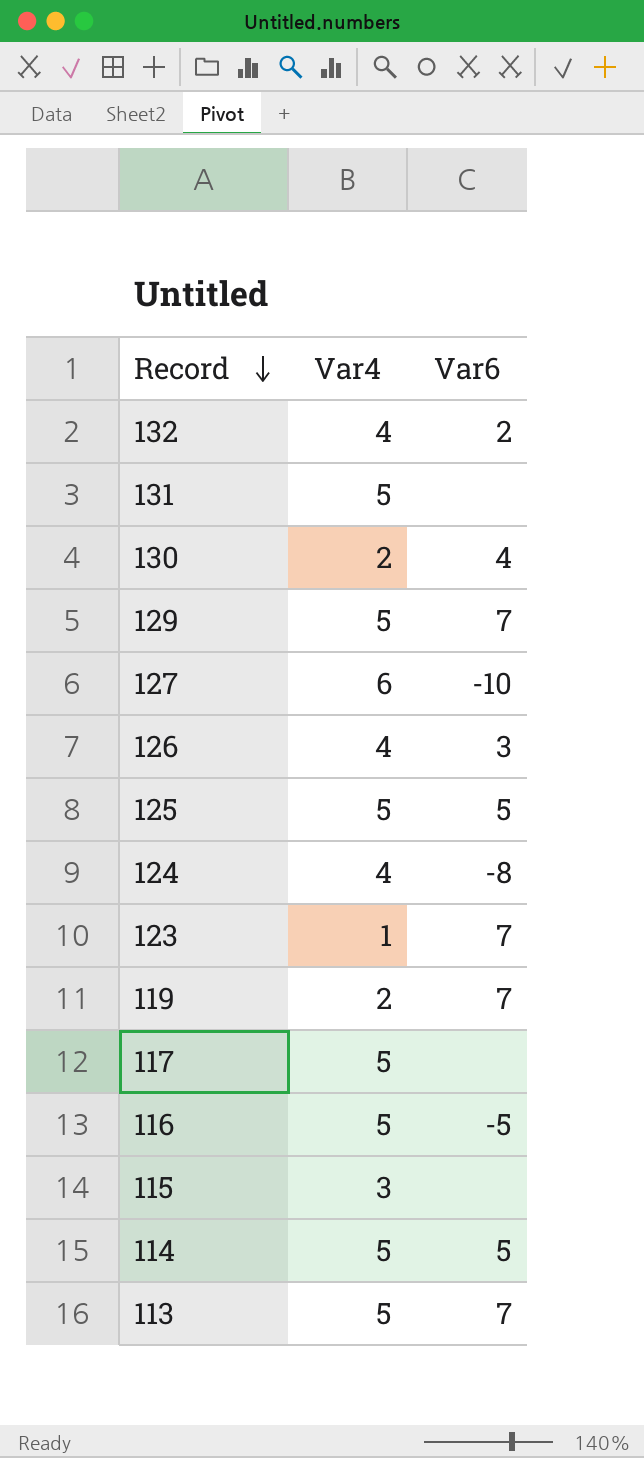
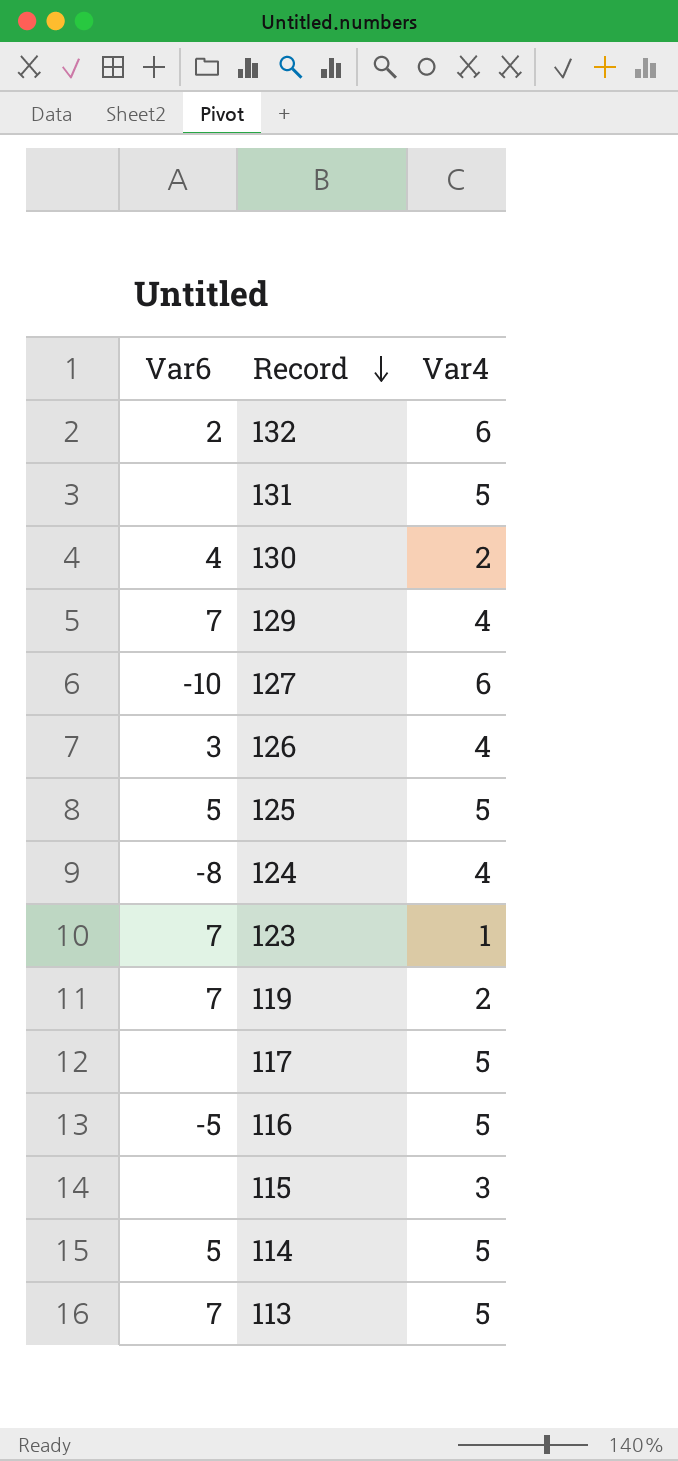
column Var6 | position: 3 -> 1
132 | Var4: 4 -> 6
129 | Var4: 5 -> 4

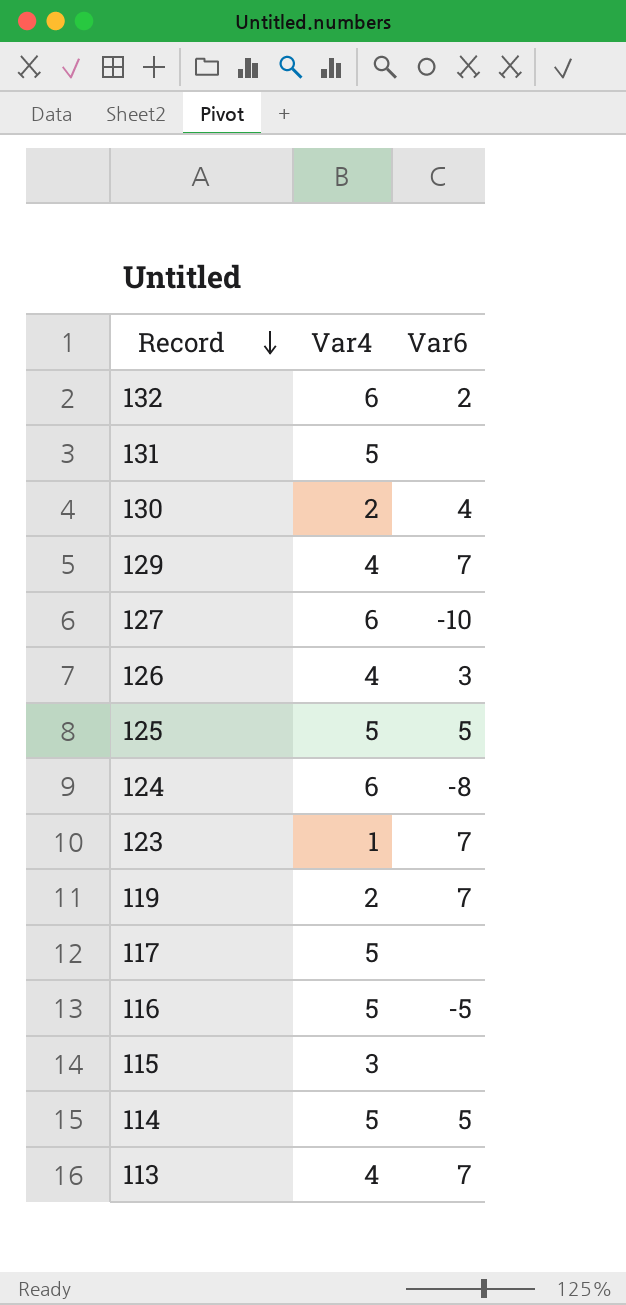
column Var6 | position: 1 -> 3
124 | Var4: 4 -> 6
113 | Var4: 5 -> 4

